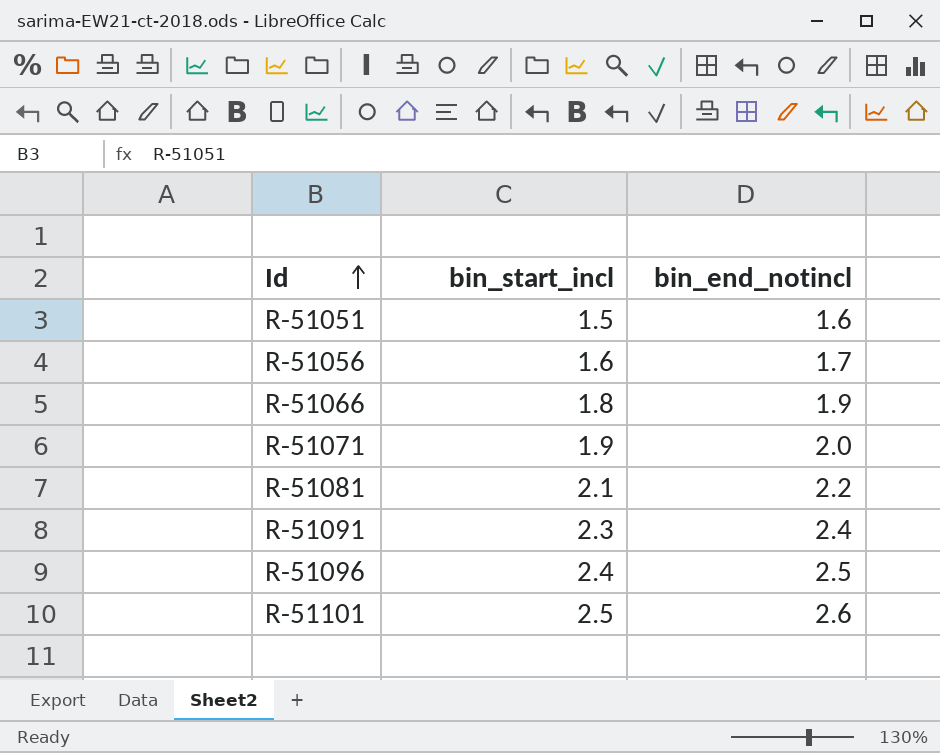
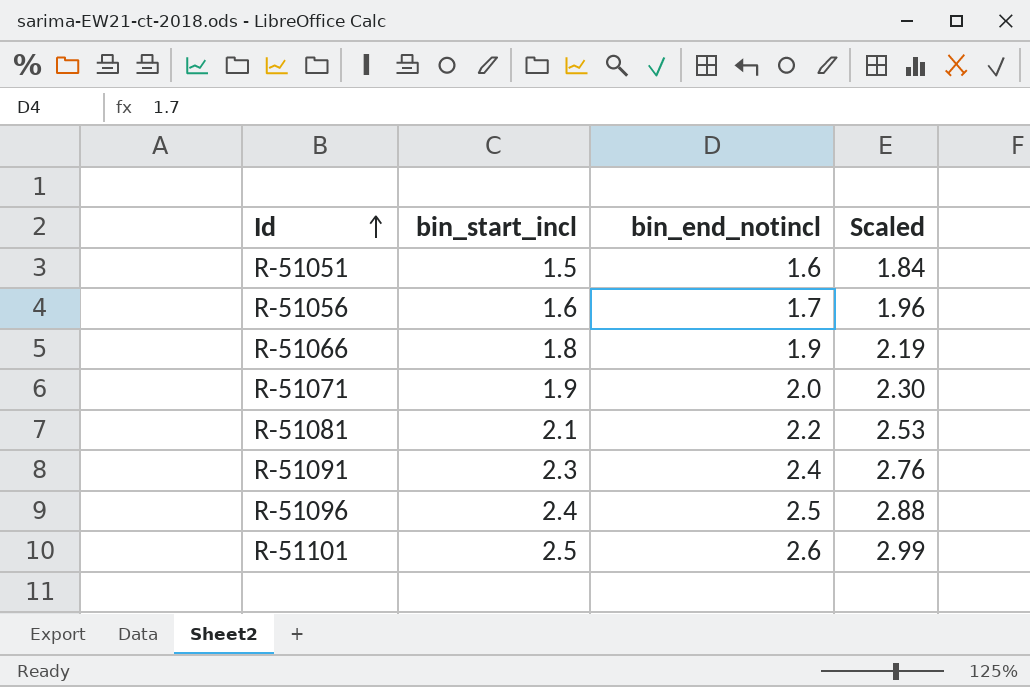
column Scaled | formula: none -> [bin_end_notincl] * 1.15

